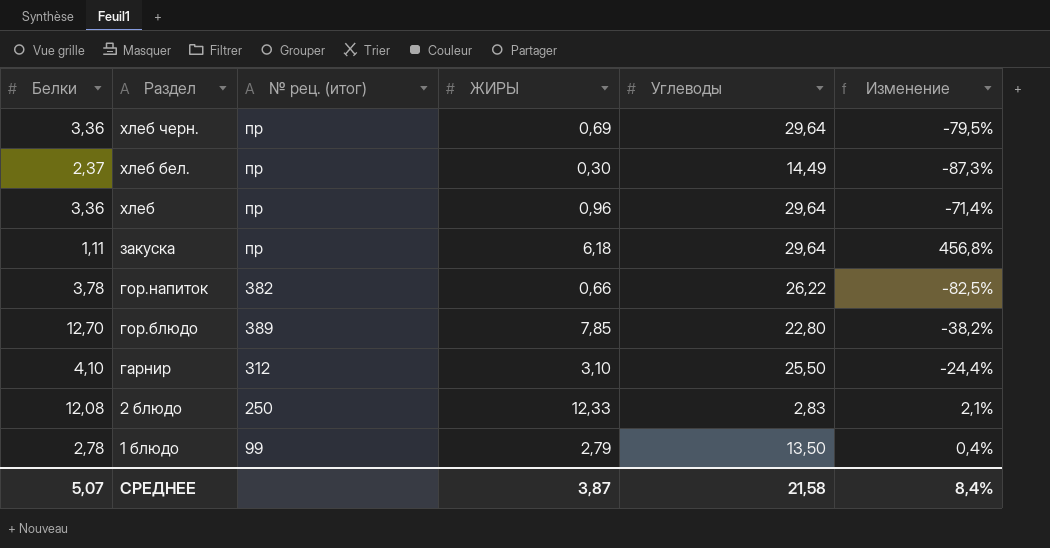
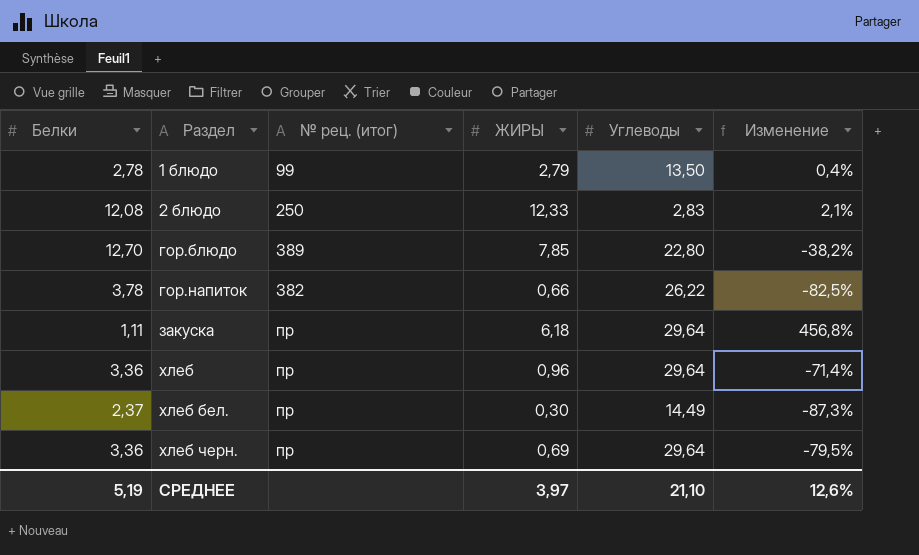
row order: Раздел descending -> Раздел ascending
row гарнир: 4,10 | 312 | 3,10 | 25,50 | -24,4% -> none
СРЕДНЕЕ | Белки: 5,07 -> 5,19
СРЕДНЕЕ | ЖИРЫ: 3,87 -> 3,97
СРЕДНЕЕ | Углеводы: 21,58 -> 21,10
СРЕДНЕЕ | Изменение: 8,4% -> 12,6%

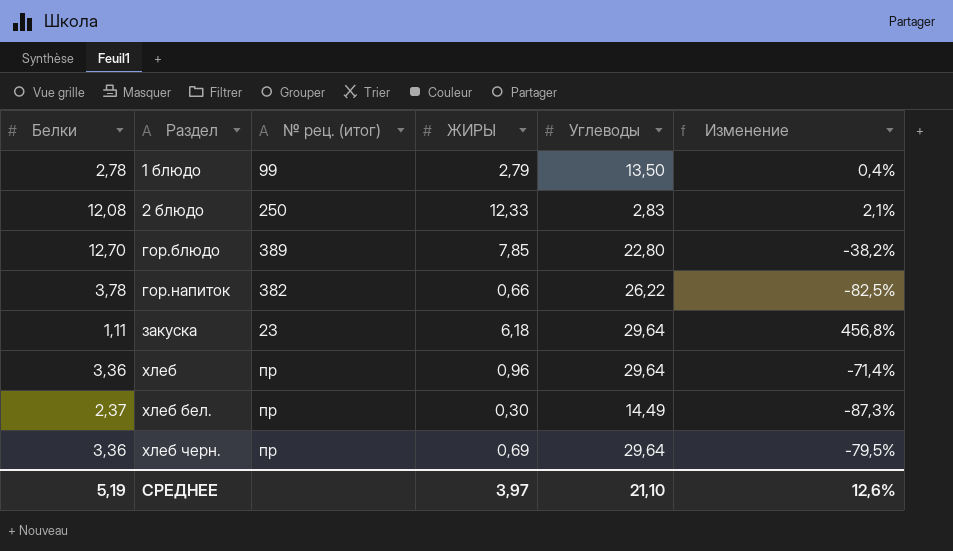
закуска | № рец. (итог): пр -> 23

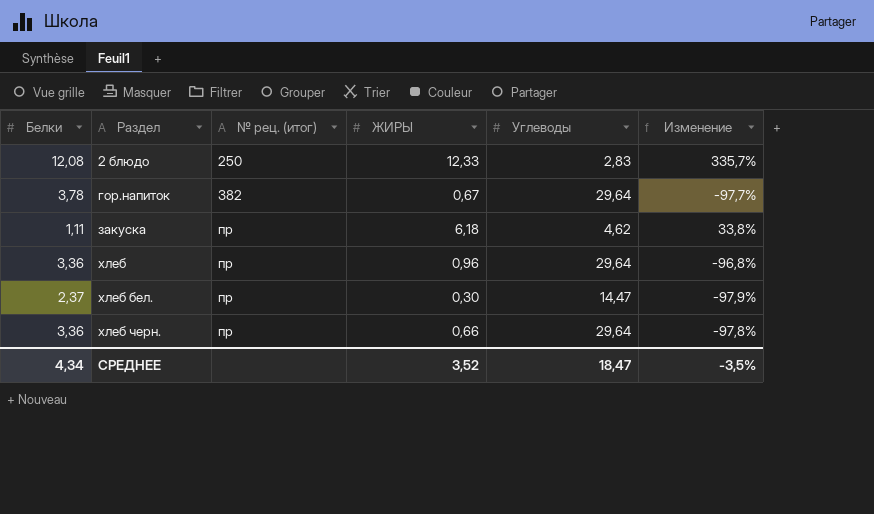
column Изменение | formula: ([ЖИРЫ] - [Белки]) / [Белки] -> ([ЖИРЫ] - [Углеводы]) / [Углеводы]
row 1 блюдо: 2,78 | 99 | 2,79 | 13,50 | 0,4% -> none
row гор.блюдо: 12,70 | 389 | 7,85 | 22,80 | -38,2% -> none
гор.напиток | ЖИРЫ: 0,66 -> 0,67
гор.напиток | Углеводы: 26,22 -> 29,64
закуска | № рец. (итог): 23 -> пр
закуска | Углеводы: 29,64 -> 4,62
хлеб бел. | Углеводы: 14,49 -> 14,47
хлеб черн. | ЖИРЫ: 0,69 -> 0,66
СРЕДНЕЕ | Белки: 5,19 -> 4,34
СРЕДНЕЕ | ЖИРЫ: 3,97 -> 3,52
СРЕДНЕЕ | Углеводы: 21,10 -> 18,47
СРЕДНЕЕ | Изменение: 12,6% -> -3,5%

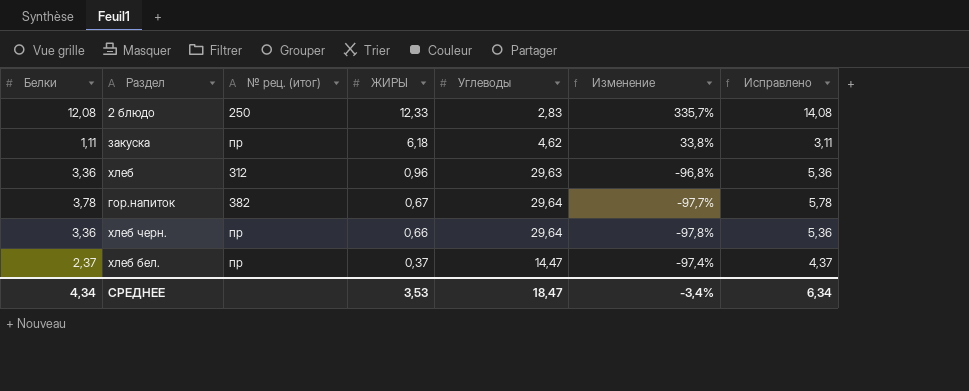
row order: Раздел ascending -> ЖИРЫ descending
column Исправлено | formula: none -> [Белки] + 2
хлеб | № рец. (итог): пр -> 312
хлеб | Углеводы: 29,64 -> 29,63
хлеб бел. | ЖИРЫ: 0,30 -> 0,37
хлеб бел. | Изменение: -97,9% -> -97,4%
СРЕДНЕЕ | ЖИРЫ: 3,52 -> 3,53
СРЕДНЕЕ | Изменение: -3,5% -> -3,4%

